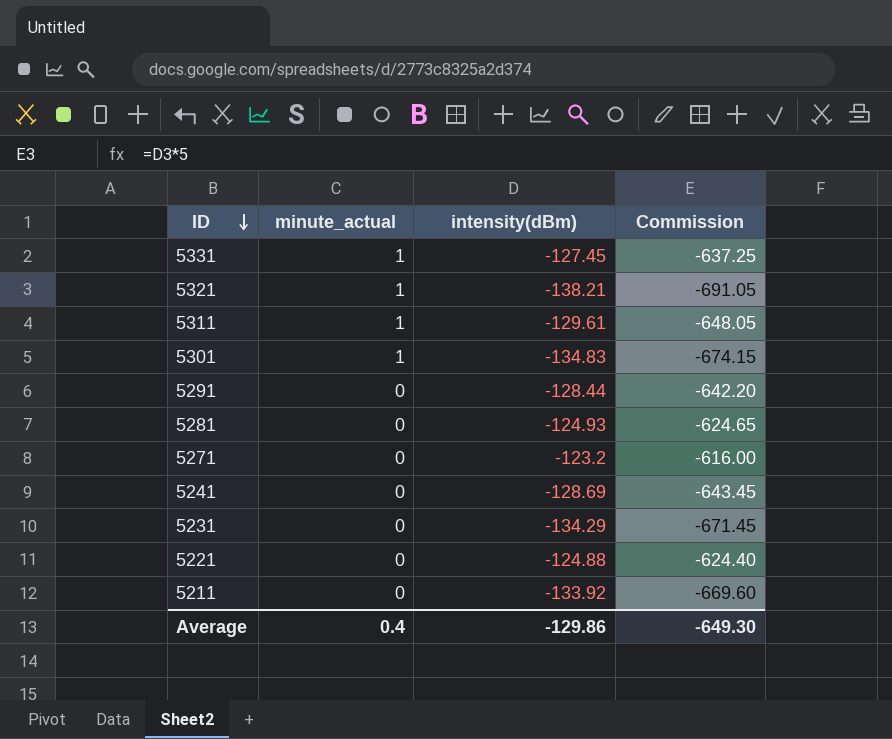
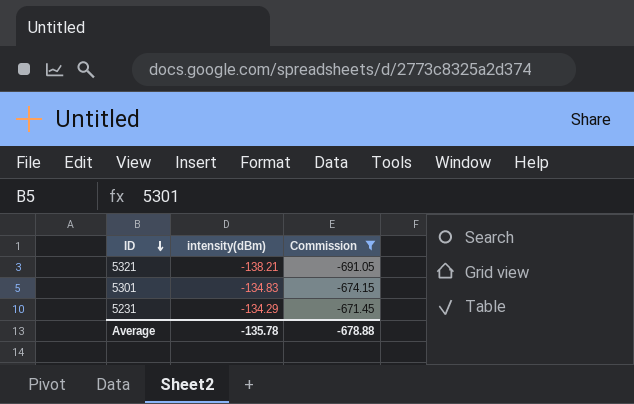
filter: none -> Commission <= -671.45
column minute_actual | position: 2 -> none
Average | intensity(dBm): -129.86 -> -135.78
Average | Commission: -649.30 -> -678.88

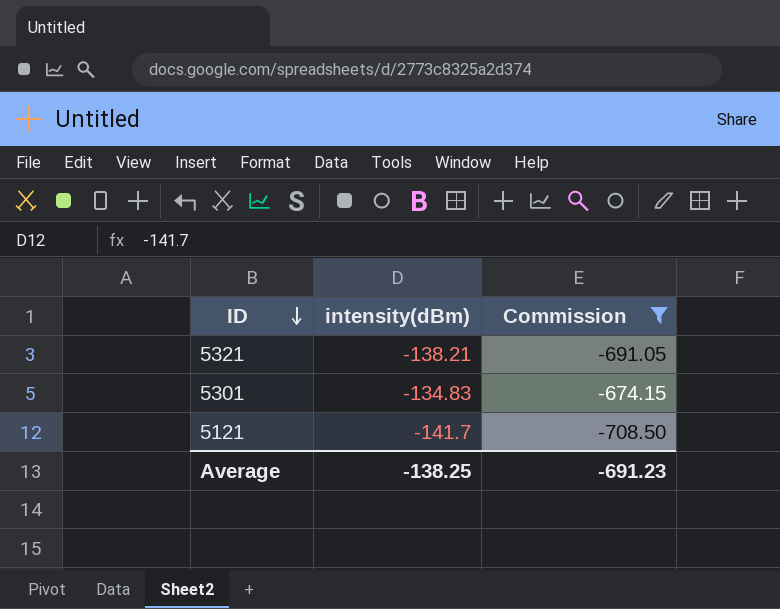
row 5231: -134.29 | -671.45 -> none
row 5121: none -> -141.7 | -708.50
Average | intensity(dBm): -135.78 -> -138.25
Average | Commission: -678.88 -> -691.23

